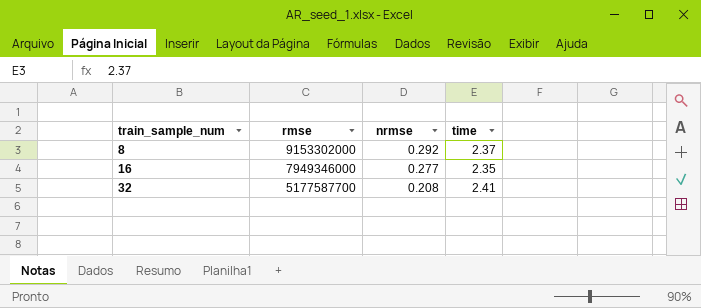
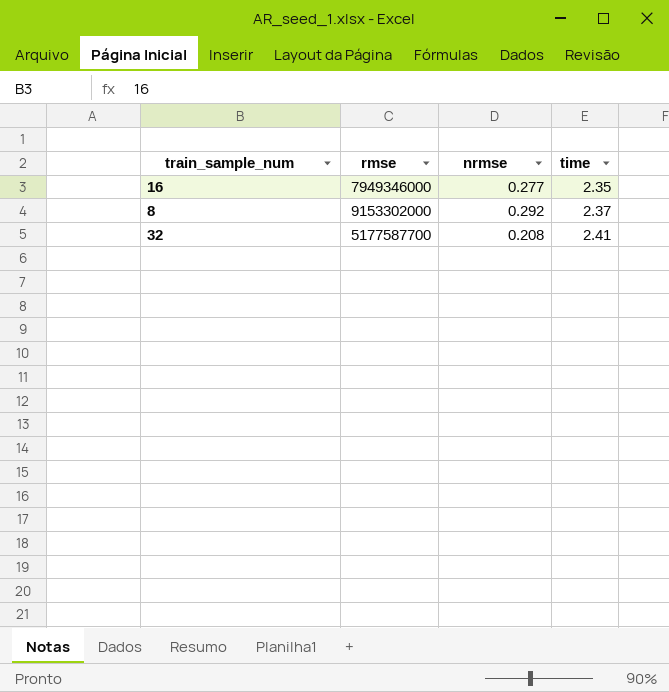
row order: train_sample_num ascending -> time ascending

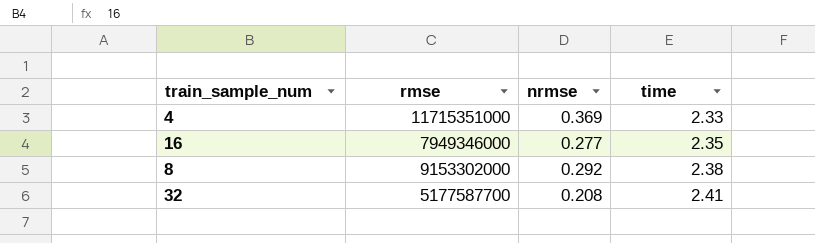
row 4: none -> 11715351000 | 0.369 | 2.33
8 | time: 2.37 -> 2.38

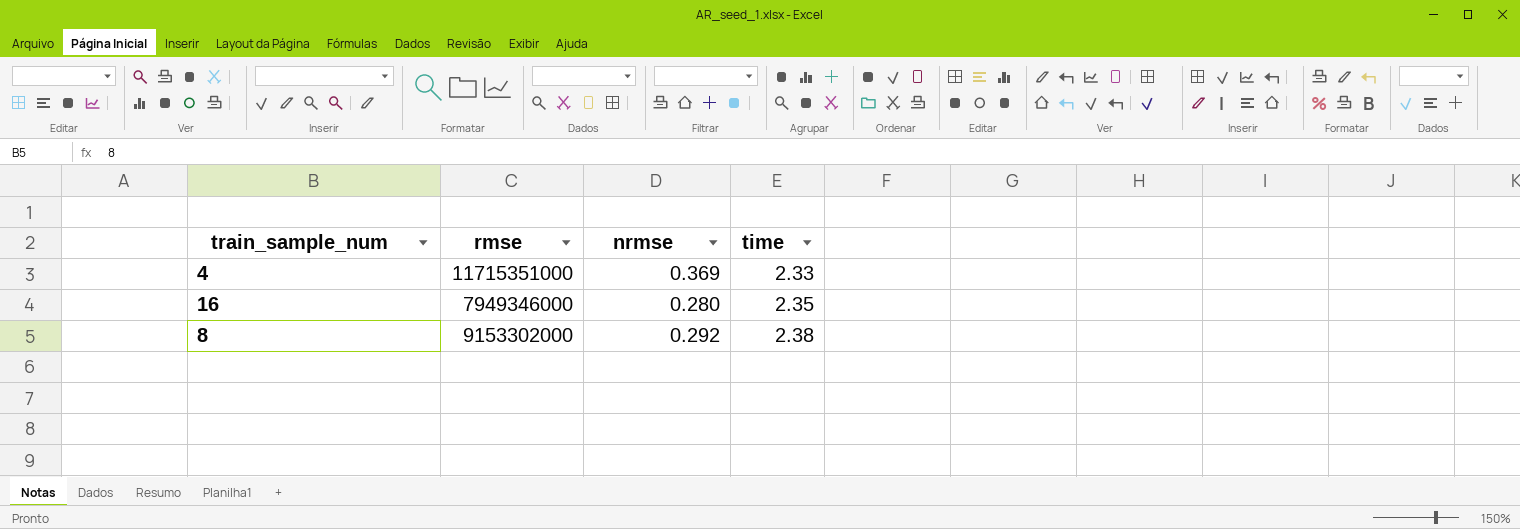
row 32: 5177587700 | 0.208 | 2.41 -> none
16 | nrmse: 0.277 -> 0.280

